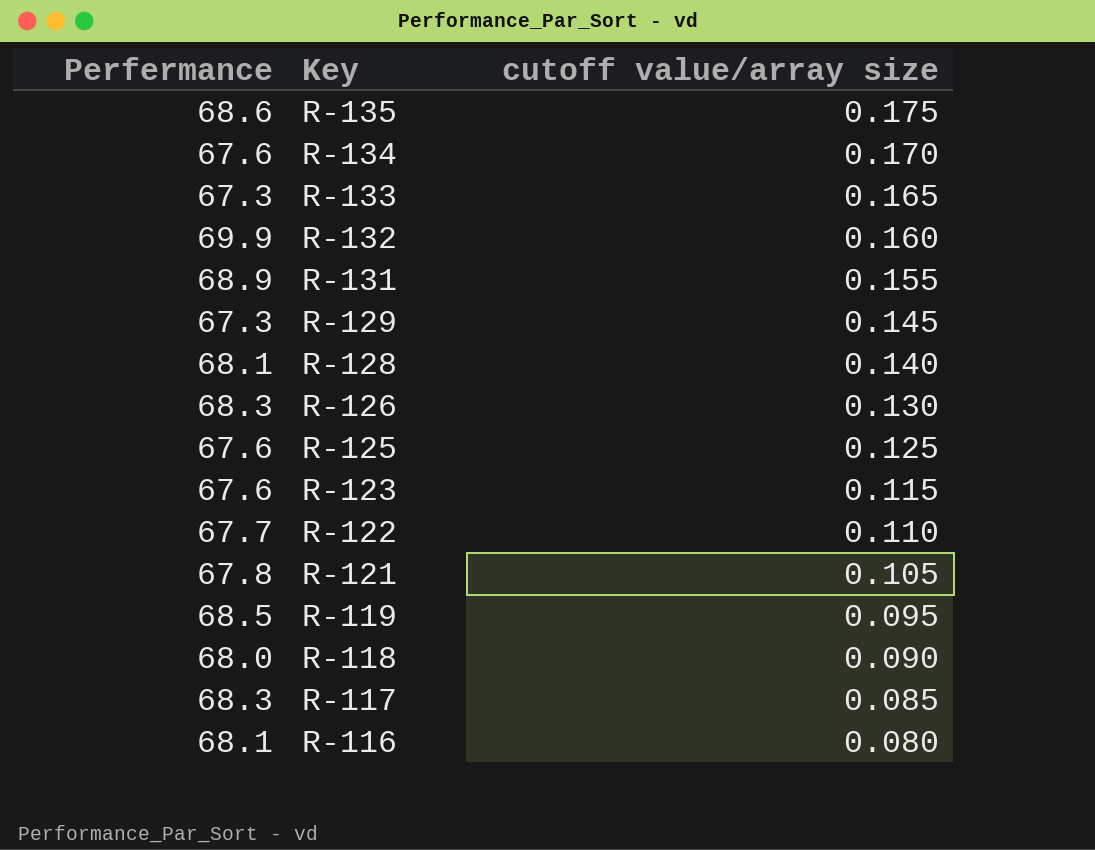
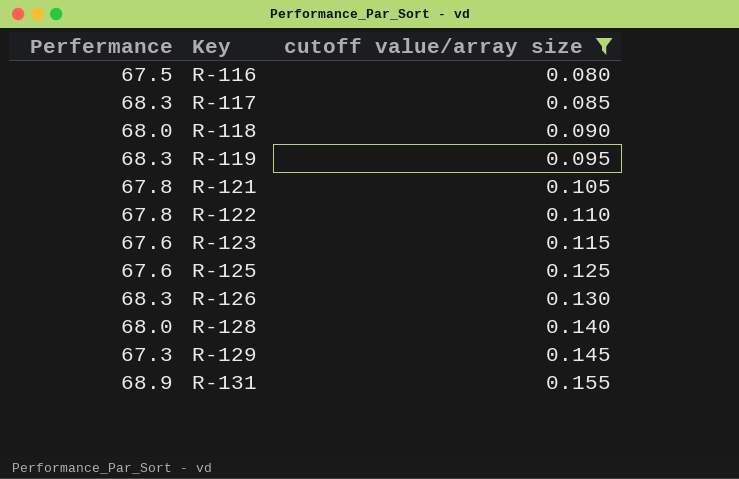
filter: none -> cutoff value/array size <= 0.155
row order: Key descending -> Key ascending
R-116 | Perfermance: 68.1 -> 67.5
R-119 | Perfermance: 68.5 -> 68.3
R-122 | Perfermance: 67.7 -> 67.8
R-128 | Perfermance: 68.1 -> 68.0

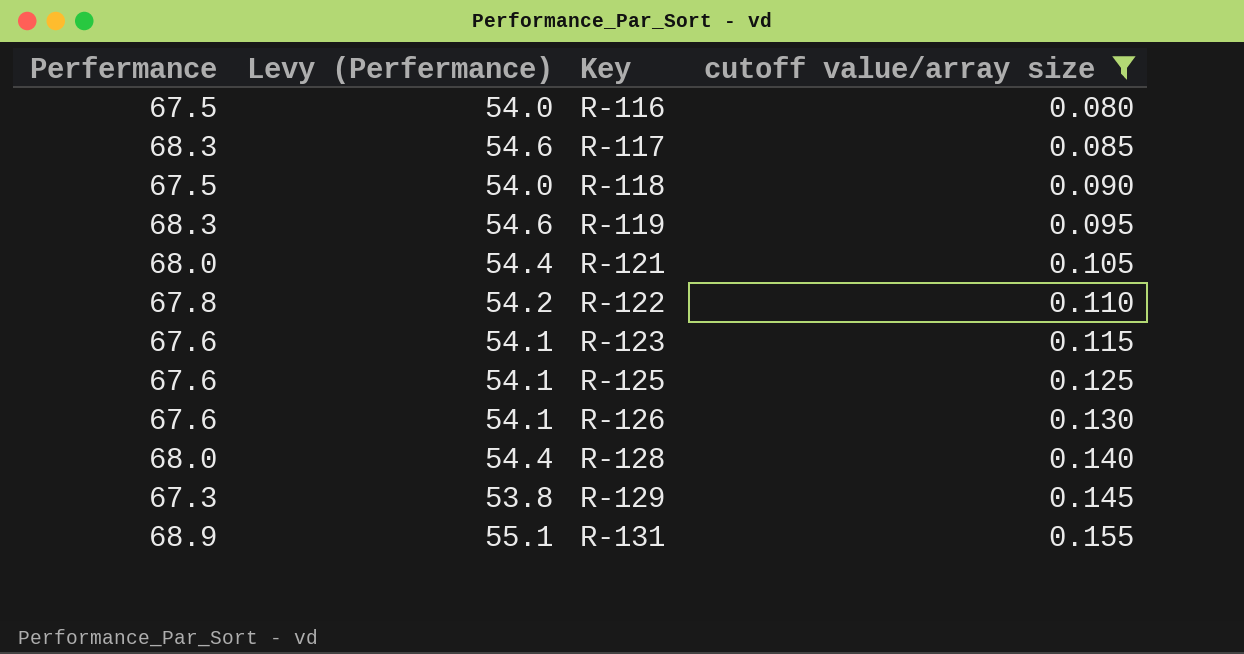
column Levy (Perfermance) | formula: none -> [Perfermance] * 0.8
R-118 | Perfermance: 68.0 -> 67.5
R-121 | Perfermance: 67.8 -> 68.0
R-126 | Perfermance: 68.3 -> 67.6

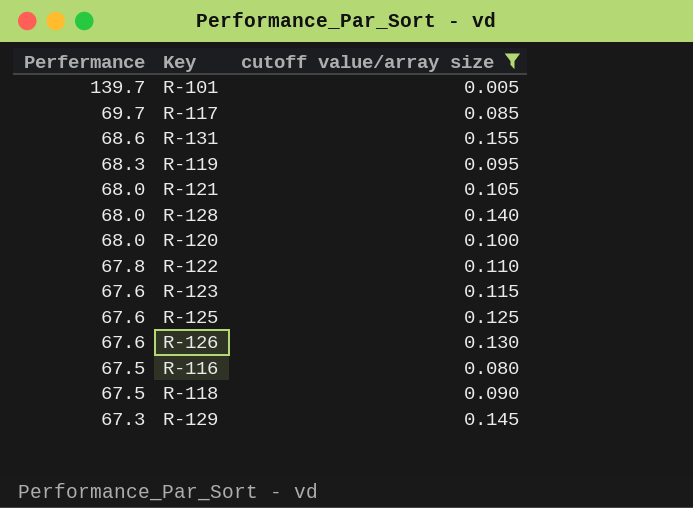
row order: Key ascending -> Perfermance descending
column Levy (Perfermance) | formula: [Perfermance] * 0.8 -> none
row R-101: none -> 139.7 | 0.005
R-117 | Perfermance: 68.3 -> 69.7
R-131 | Perfermance: 68.9 -> 68.6
row R-120: none -> 68.0 | 0.100

